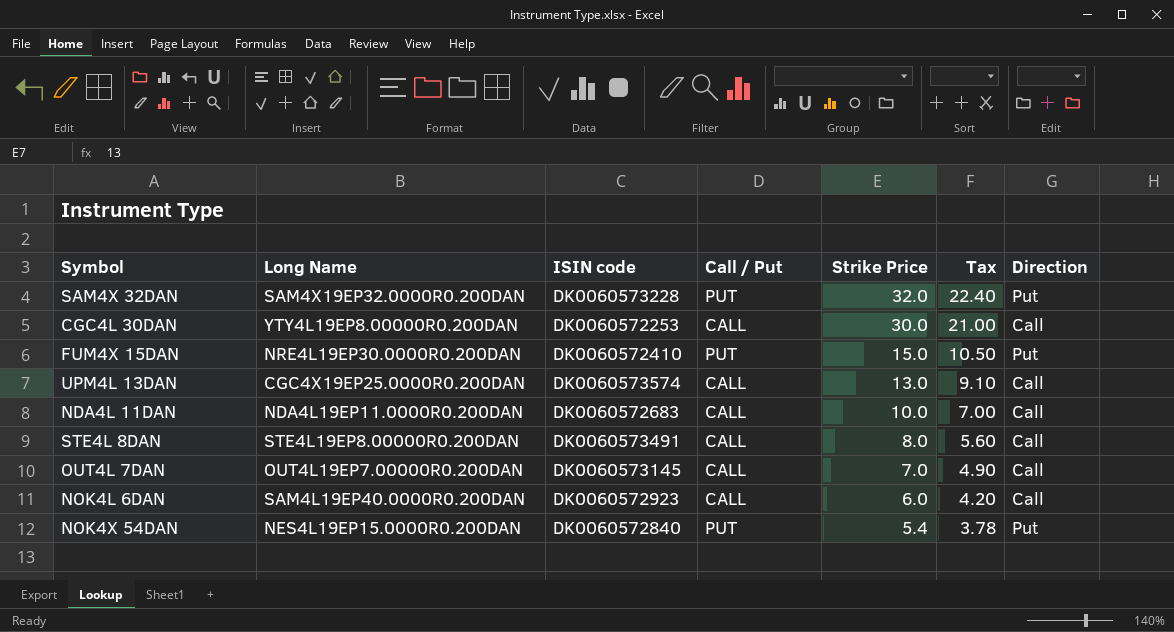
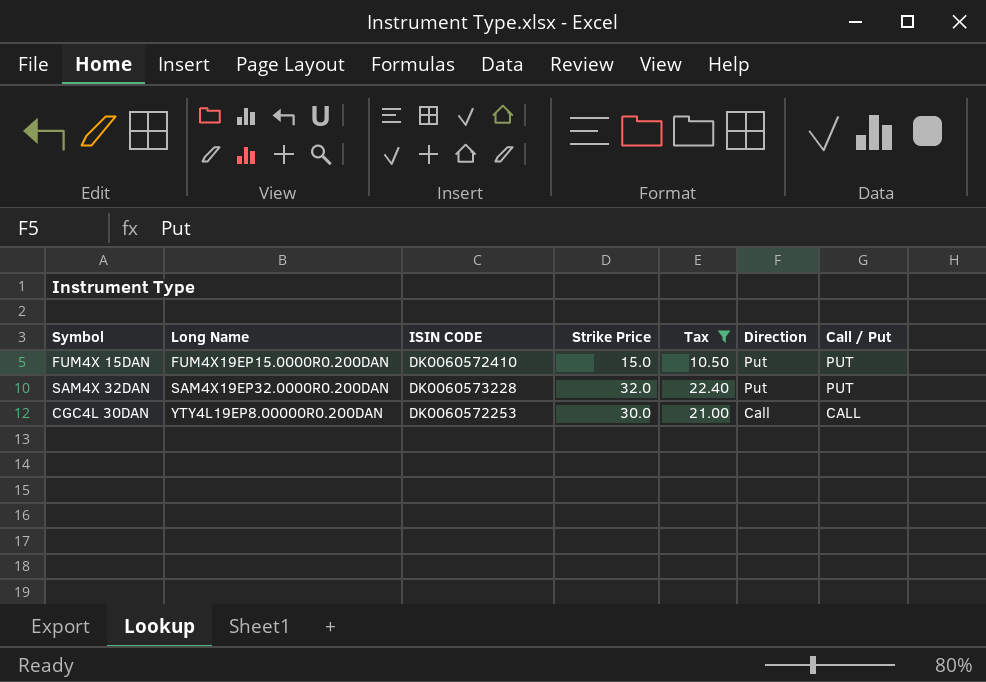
filter: none -> Tax >= 10.50
row order: Strike Price descending -> Long Name ascending
column name: ISIN code -> ISIN CODE
column Call / Put | position: 4 -> 7
FUM4X 15DAN | Long Name: NRE4L19EP30.0000R0.200DAN -> FUM4X19EP15.0000R0.200DAN

